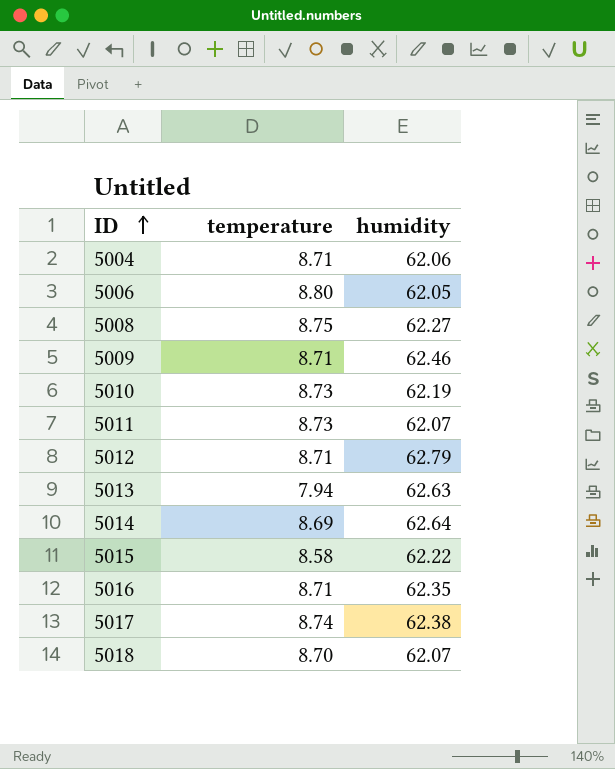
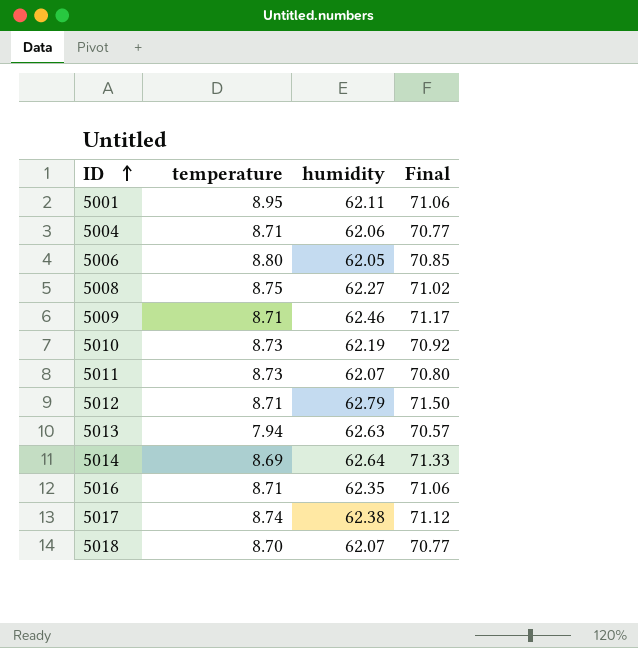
column Final | formula: none -> [temperature] + [humidity]
row 5015: 8.58 | 62.22 -> none
row 5001: none -> 8.95 | 62.11 | 71.06

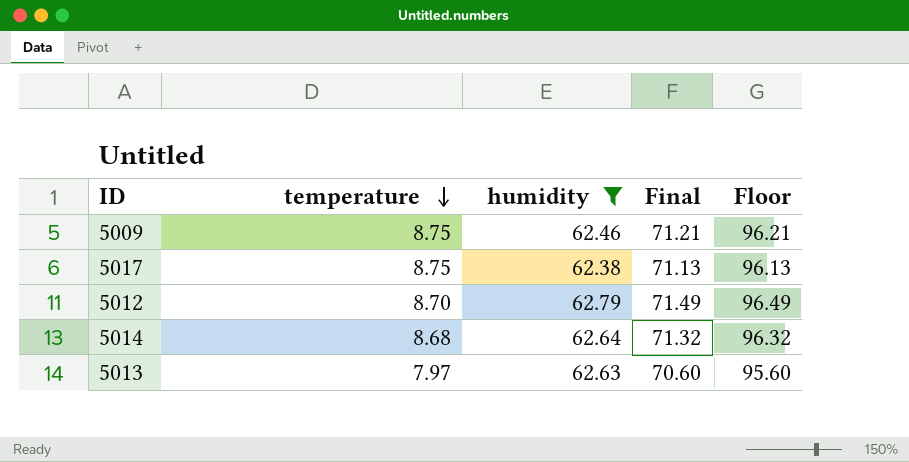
filter: none -> humidity >= 62.38
row order: ID ascending -> temperature descending
column Floor | formula: none -> [Final] + 25
5009 | temperature: 8.71 -> 8.75
5009 | Final: 71.17 -> 71.21
5017 | temperature: 8.74 -> 8.75
5017 | Final: 71.12 -> 71.13
5012 | temperature: 8.71 -> 8.70
5012 | Final: 71.50 -> 71.49
5014 | temperature: 8.69 -> 8.68
5014 | Final: 71.33 -> 71.32
5013 | temperature: 7.94 -> 7.97
5013 | Final: 70.57 -> 70.60

